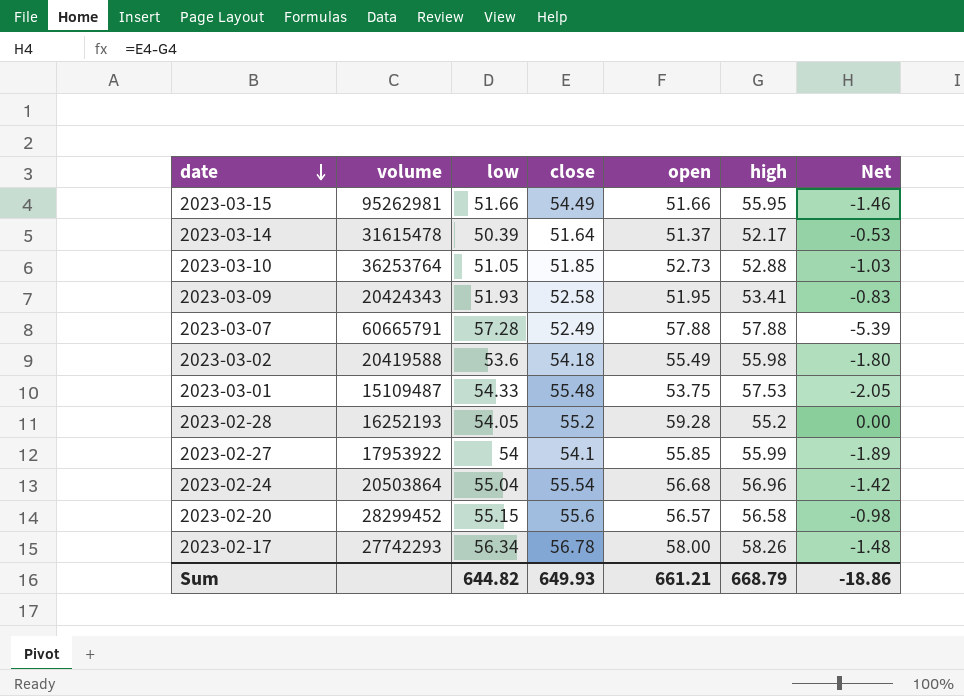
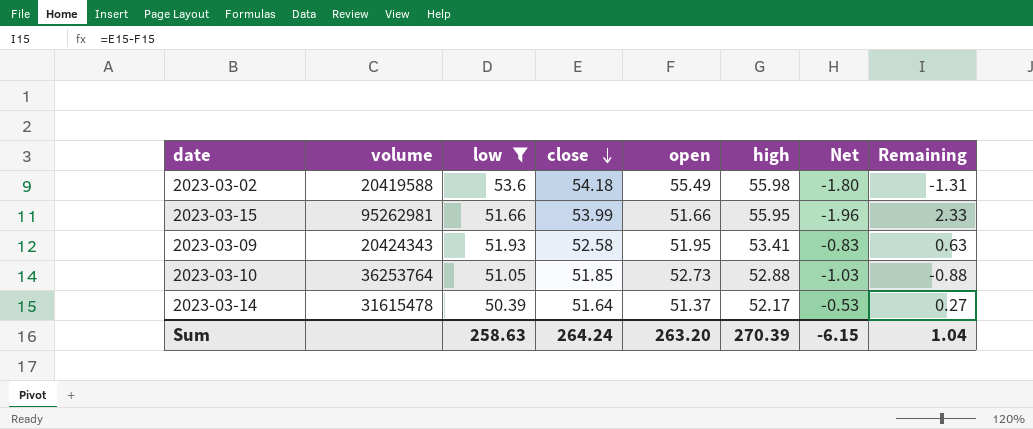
filter: none -> low <= 53.6
row order: date descending -> close descending
column Remaining | formula: none -> [close] - [open]
2023-03-15 | close: 54.49 -> 53.99
2023-03-15 | Net: -1.46 -> -1.96
Sum | low: 644.82 -> 258.63
Sum | close: 649.93 -> 264.24
Sum | open: 661.21 -> 263.20
Sum | high: 668.79 -> 270.39
Sum | Net: -18.86 -> -6.15

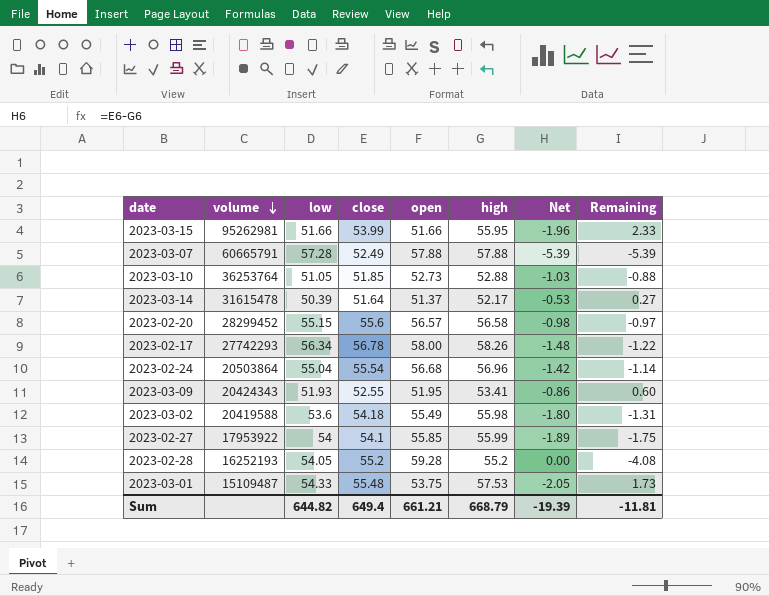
filter: low <= 53.6 -> none
row order: close descending -> volume descending
2023-03-09 | close: 52.58 -> 52.55
2023-03-09 | Net: -0.83 -> -0.86
2023-03-09 | Remaining: 0.63 -> 0.60
Sum | low: 258.63 -> 644.82
Sum | close: 264.24 -> 649.4
Sum | open: 263.20 -> 661.21
Sum | high: 270.39 -> 668.79
Sum | Net: -6.15 -> -19.39
Sum | Remaining: 1.04 -> -11.81

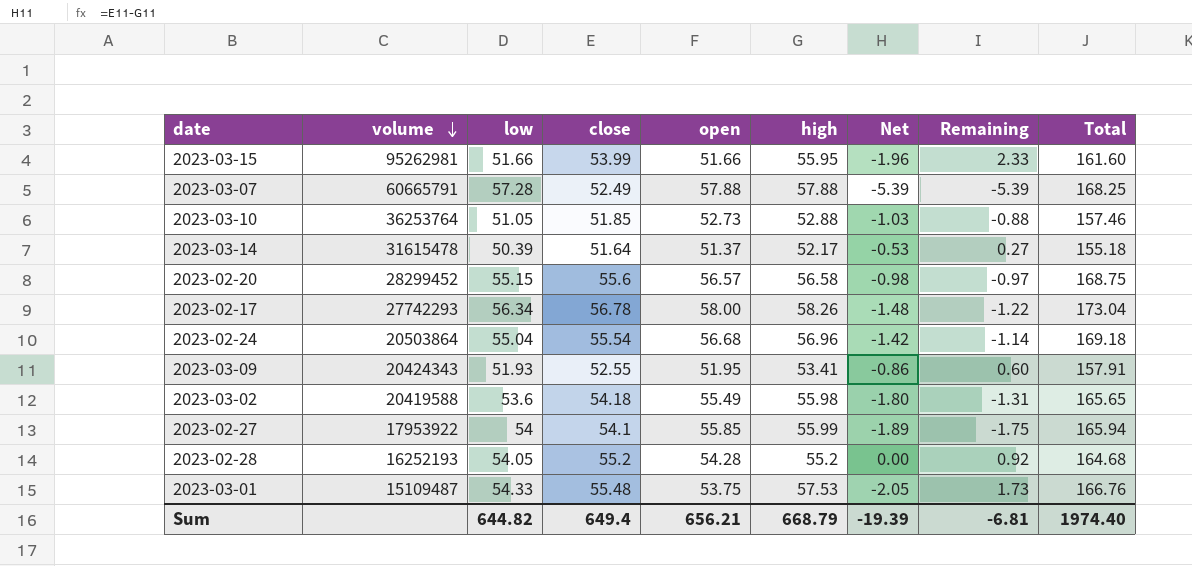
column Total | formula: none -> [close] + [open] + [high]
2023-02-28 | open: 59.28 -> 54.28
2023-02-28 | Remaining: -4.08 -> 0.92
Sum | open: 661.21 -> 656.21
Sum | Remaining: -11.81 -> -6.81

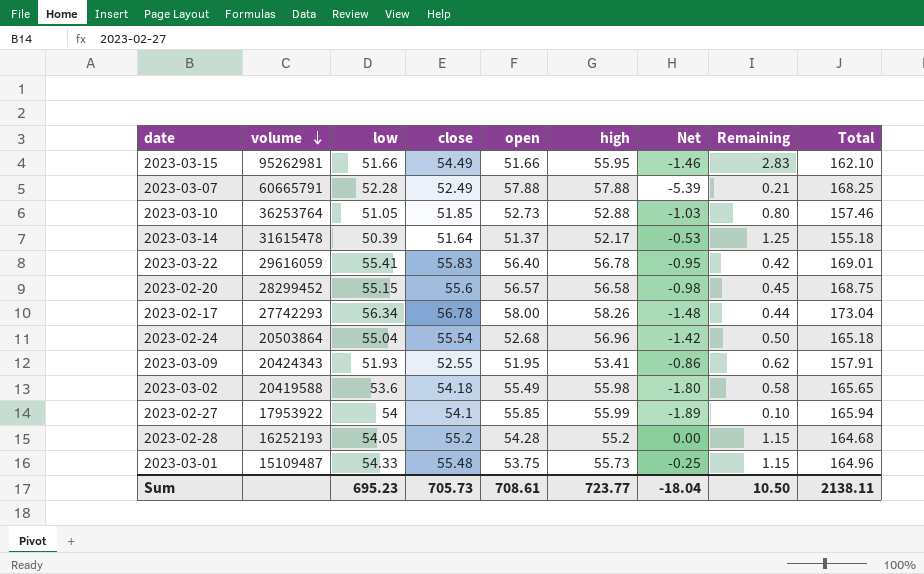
column Remaining | formula: [close] - [open] -> [close] - [low]
2023-03-15 | close: 53.99 -> 54.49
2023-03-15 | Net: -1.96 -> -1.46
2023-03-15 | Total: 161.60 -> 162.10
2023-03-07 | low: 57.28 -> 52.28
row 2023-03-22: none -> 29616059 | 55.41 | 55.83 | 56.40 | 56.78 | -0.95 | 0.42 | 169.01
2023-02-24 | open: 56.68 -> 52.68
2023-02-24 | Total: 169.18 -> 165.18
2023-03-01 | high: 57.53 -> 55.73
2023-03-01 | Net: -2.05 -> -0.25
2023-03-01 | Total: 166.76 -> 164.96
Sum | low: 644.82 -> 695.23
Sum | close: 649.4 -> 705.73
Sum | open: 656.21 -> 708.61
Sum | high: 668.79 -> 723.77
Sum | Net: -19.39 -> -18.04
Sum | Remaining: -6.81 -> 10.50
Sum | Total: 1974.40 -> 2138.11

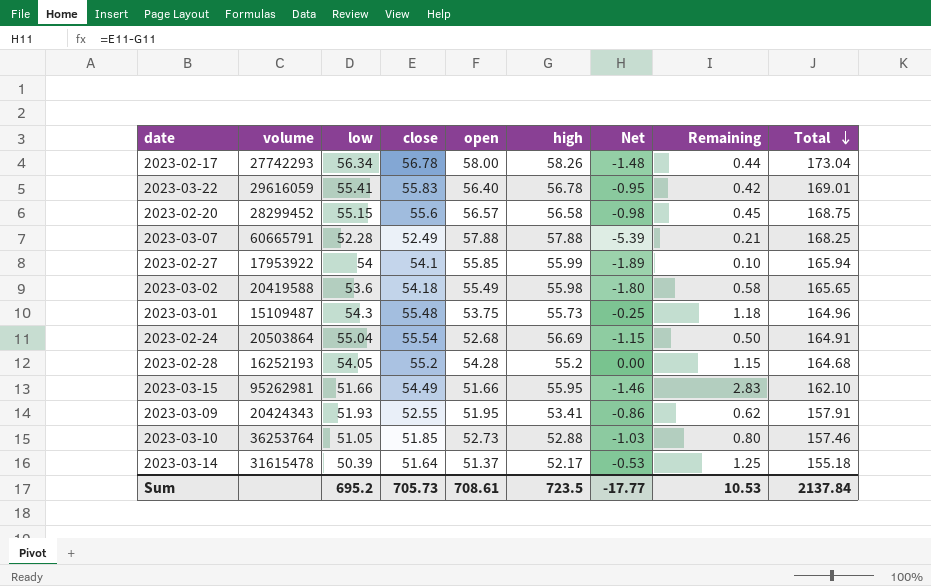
row order: volume descending -> Total descending
2023-03-01 | low: 54.33 -> 54.3
2023-03-01 | Remaining: 1.15 -> 1.18
2023-02-24 | high: 56.96 -> 56.69
2023-02-24 | Net: -1.42 -> -1.15
2023-02-24 | Total: 165.18 -> 164.91
Sum | low: 695.23 -> 695.2
Sum | high: 723.77 -> 723.5
Sum | Net: -18.04 -> -17.77
Sum | Remaining: 10.50 -> 10.53
Sum | Total: 2138.11 -> 2137.84

